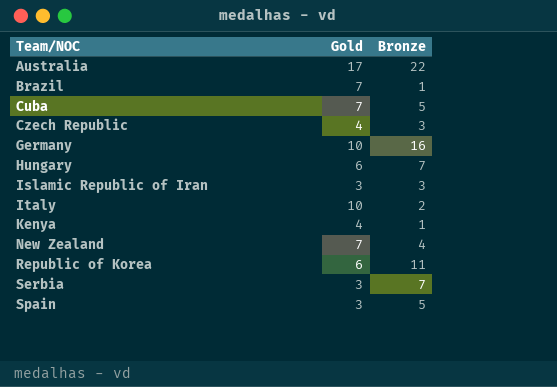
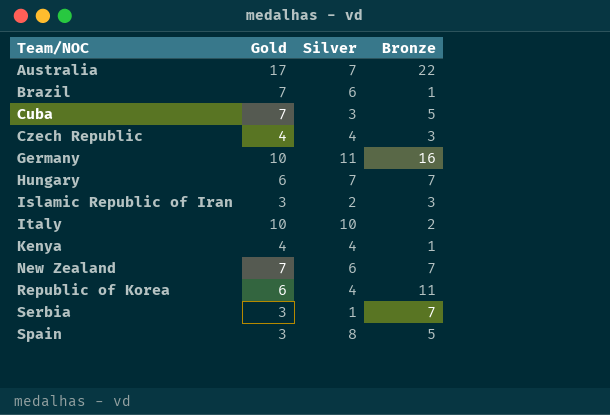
column Silver | position: none -> 3
New Zealand | Bronze: 4 -> 7

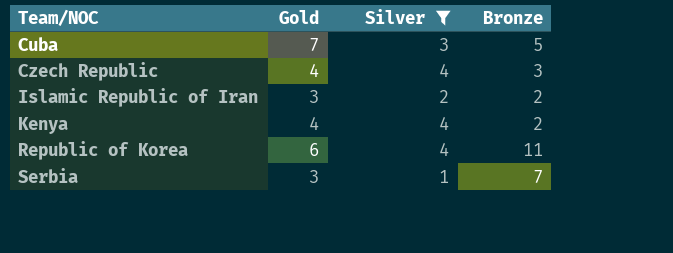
filter: none -> Silver <= 4
Islamic Republic of Iran | Bronze: 3 -> 2
Kenya | Bronze: 1 -> 2

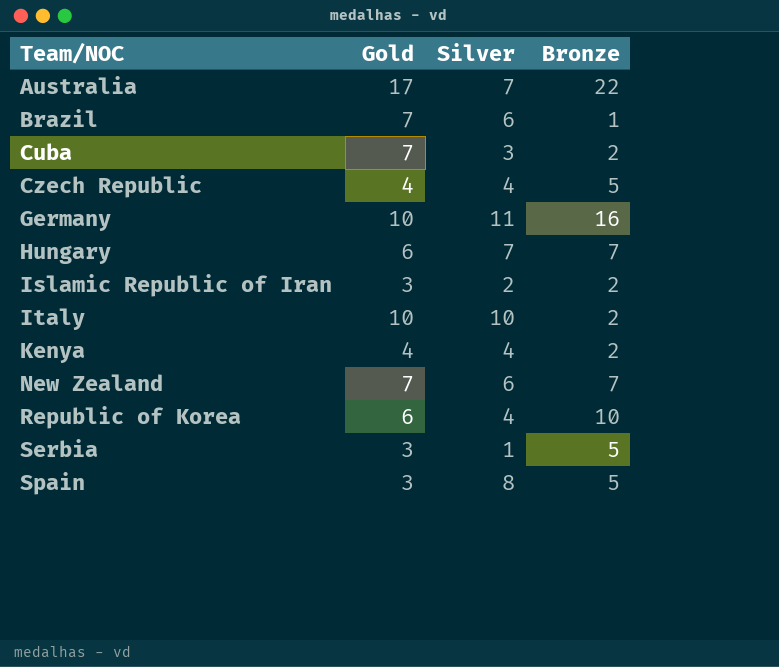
filter: Silver <= 4 -> none
Cuba | Bronze: 5 -> 2
Czech Republic | Bronze: 3 -> 5
Republic of Korea | Bronze: 11 -> 10
Serbia | Bronze: 7 -> 5

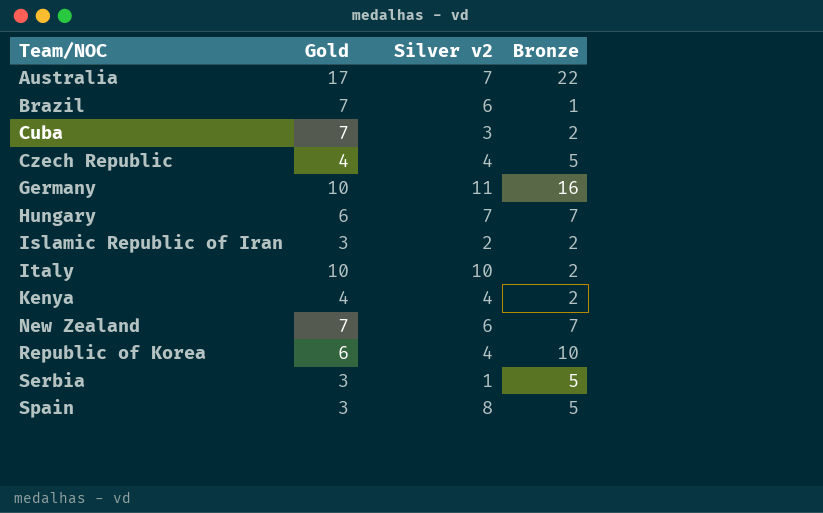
column name: Silver -> Silver v2

